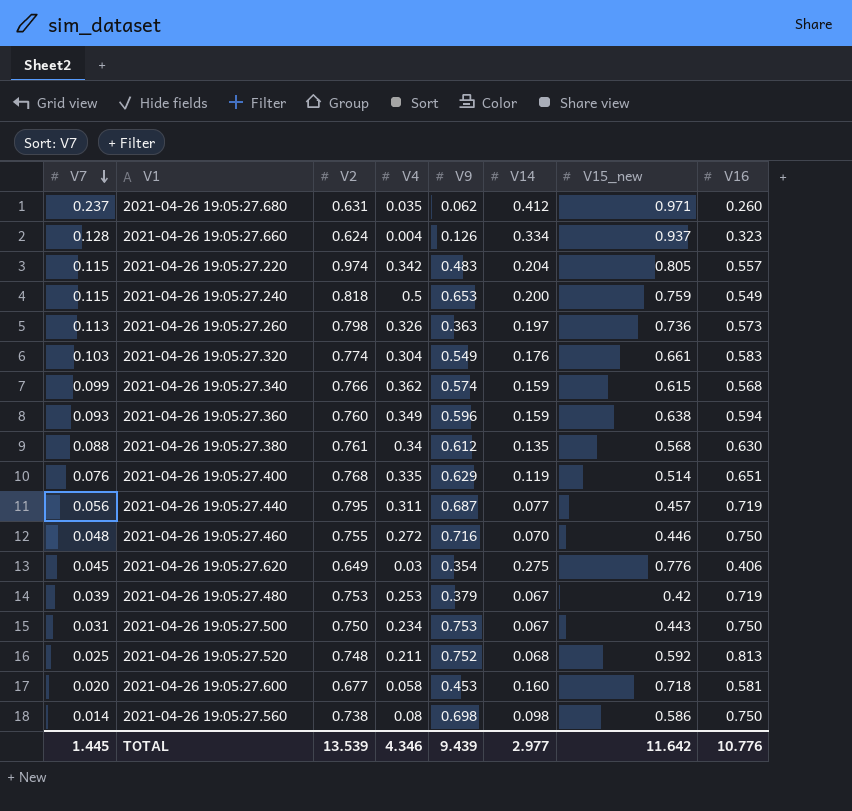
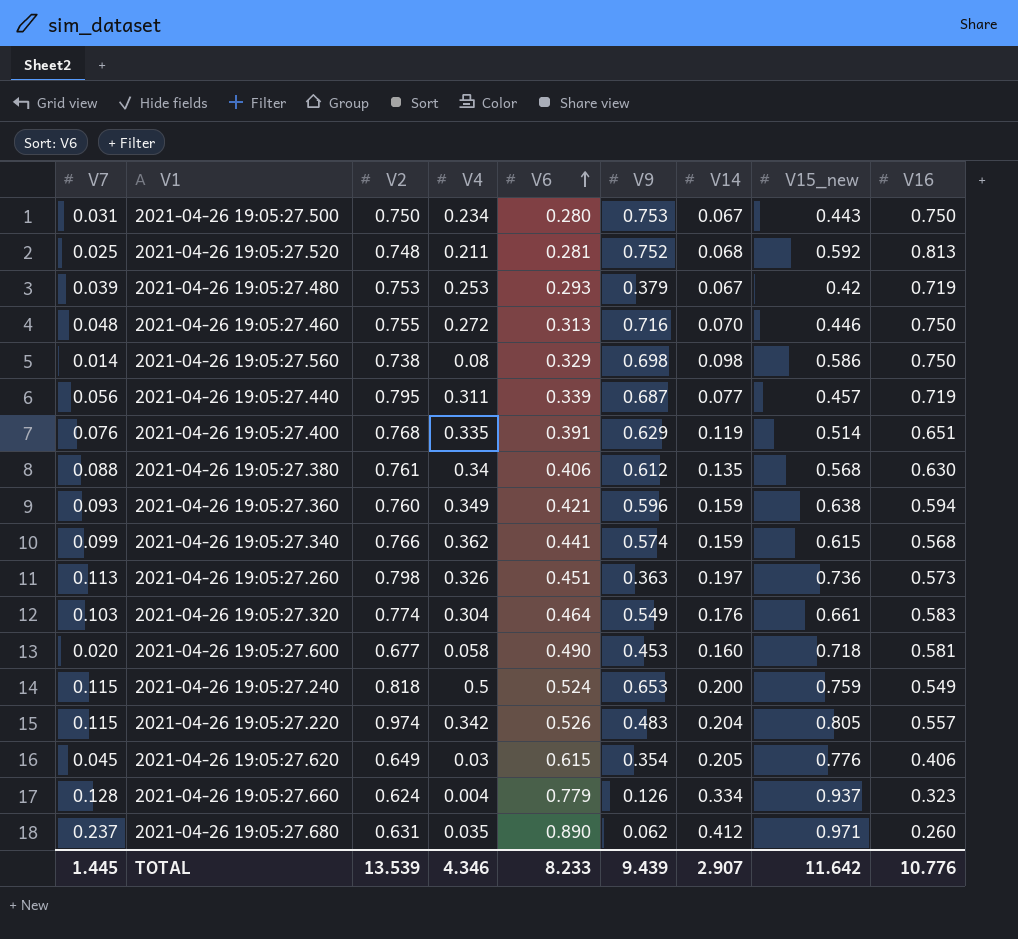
row order: V7 descending -> V6 ascending
column V6 | position: none -> 5
2021-04-26 19:05:27.620 | V14: 0.275 -> 0.205
TOTAL | V14: 2.977 -> 2.907

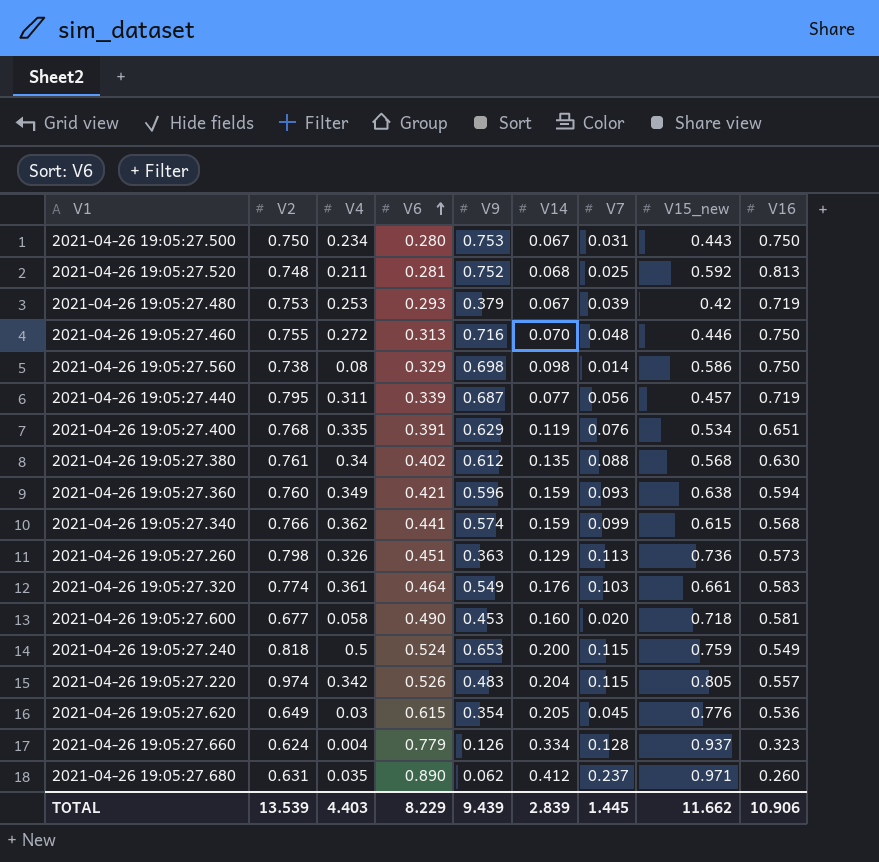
column V7 | position: 1 -> 7
2021-04-26 19:05:27.400 | V15_new: 0.514 -> 0.534
2021-04-26 19:05:27.380 | V6: 0.406 -> 0.402
2021-04-26 19:05:27.260 | V14: 0.197 -> 0.129
2021-04-26 19:05:27.320 | V4: 0.304 -> 0.361
2021-04-26 19:05:27.620 | V16: 0.406 -> 0.536
TOTAL | V4: 4.346 -> 4.403
TOTAL | V6: 8.233 -> 8.229
TOTAL | V14: 2.907 -> 2.839
TOTAL | V15_new: 11.642 -> 11.662
TOTAL | V16: 10.776 -> 10.906

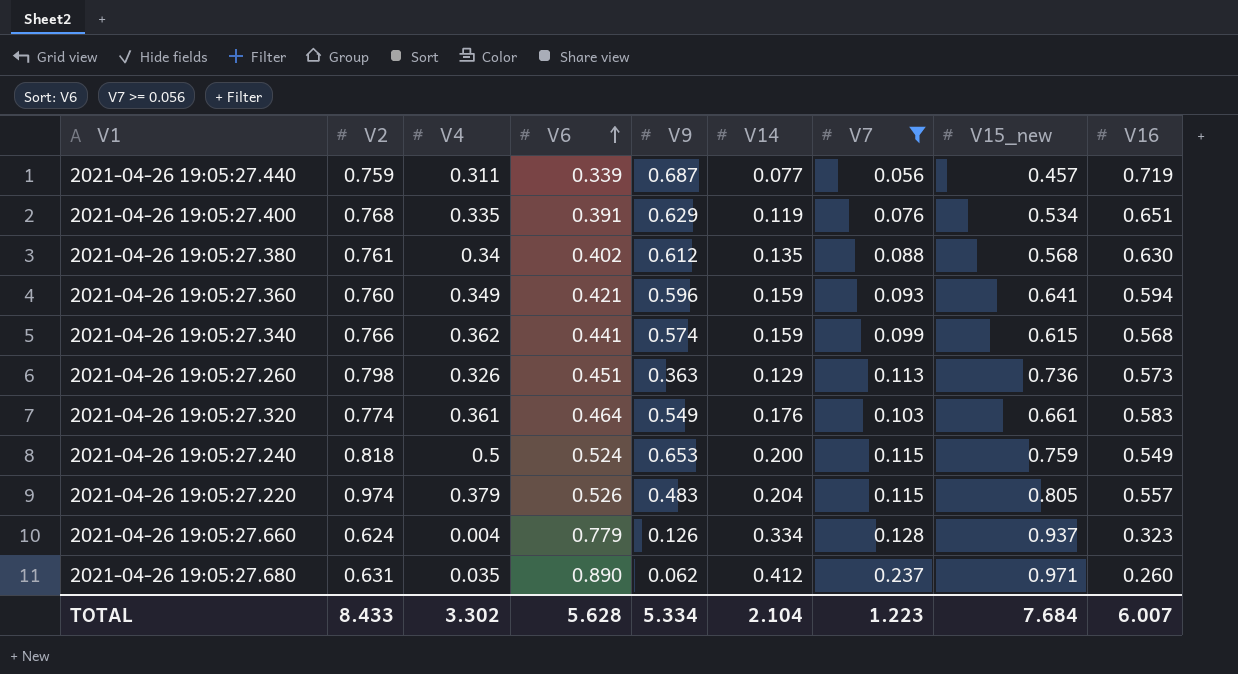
filter: none -> V7 >= 0.056
2021-04-26 19:05:27.440 | V2: 0.795 -> 0.759
2021-04-26 19:05:27.360 | V15_new: 0.638 -> 0.641
2021-04-26 19:05:27.220 | V4: 0.342 -> 0.379
TOTAL | V2: 13.539 -> 8.433
TOTAL | V4: 4.403 -> 3.302
TOTAL | V6: 8.229 -> 5.628
TOTAL | V9: 9.439 -> 5.334
TOTAL | V14: 2.839 -> 2.104
TOTAL | V7: 1.445 -> 1.223
TOTAL | V15_new: 11.662 -> 7.684
TOTAL | V16: 10.906 -> 6.007

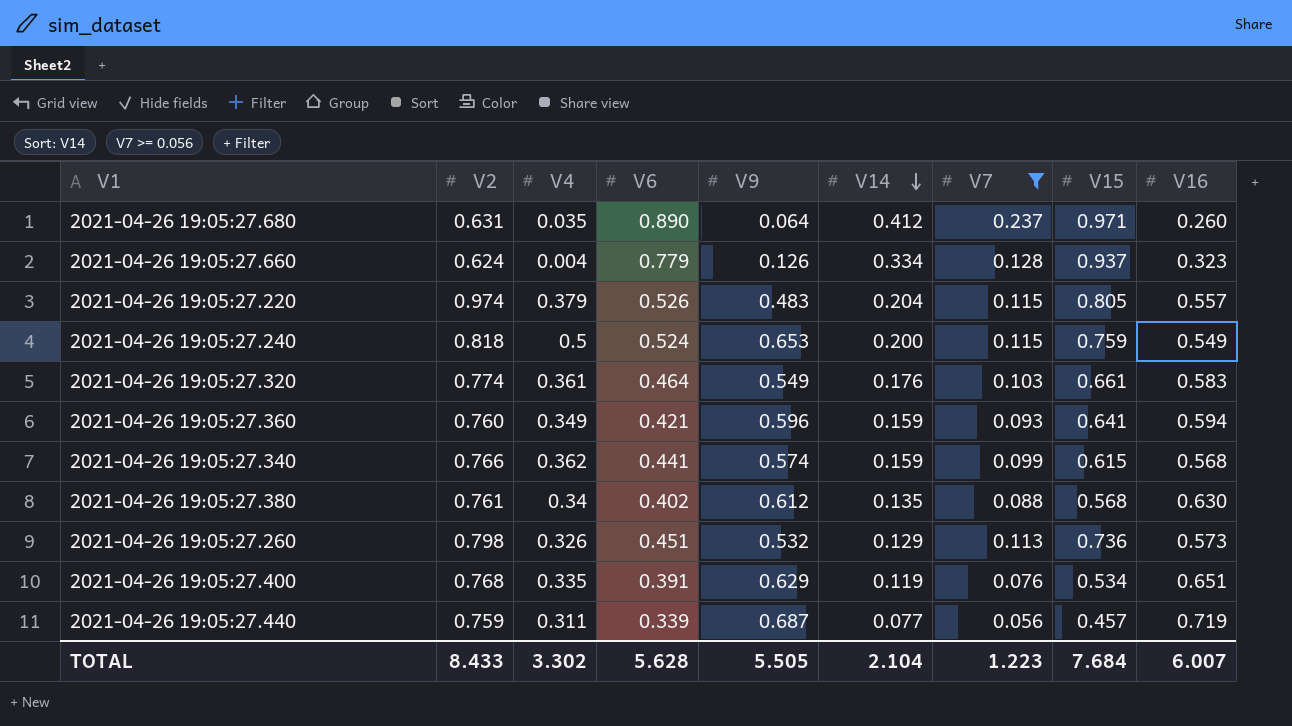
row order: V6 ascending -> V14 descending
column name: V15_new -> V15
2021-04-26 19:05:27.680 | V9: 0.062 -> 0.064
2021-04-26 19:05:27.260 | V9: 0.363 -> 0.532
TOTAL | V9: 5.334 -> 5.505

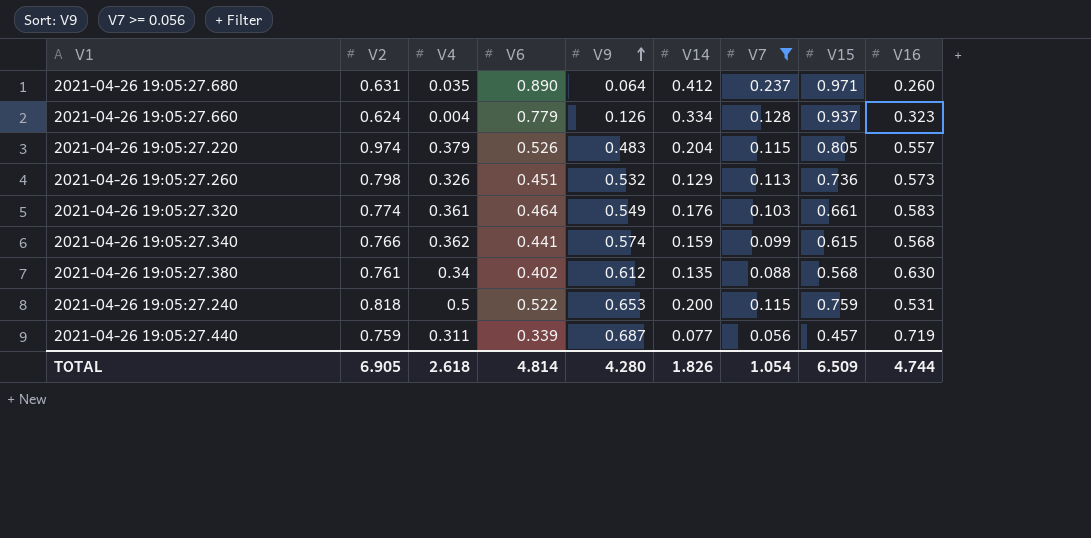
row order: V14 descending -> V9 ascending
row 2021-04-26 19:05:27.360: 0.760 | 0.349 | 0.421 | 0.596 | 0.159 | 0.093 | 0.641 | 0.594 -> none
row 2021-04-26 19:05:27.400: 0.768 | 0.335 | 0.391 | 0.629 | 0.119 | 0.076 | 0.534 | 0.651 -> none
2021-04-26 19:05:27.240 | V6: 0.524 -> 0.522
2021-04-26 19:05:27.240 | V16: 0.549 -> 0.531
TOTAL | V2: 8.433 -> 6.905
TOTAL | V4: 3.302 -> 2.618
TOTAL | V6: 5.628 -> 4.814
TOTAL | V9: 5.505 -> 4.280
TOTAL | V14: 2.104 -> 1.826
TOTAL | V7: 1.223 -> 1.054
TOTAL | V15: 7.684 -> 6.509
TOTAL | V16: 6.007 -> 4.744

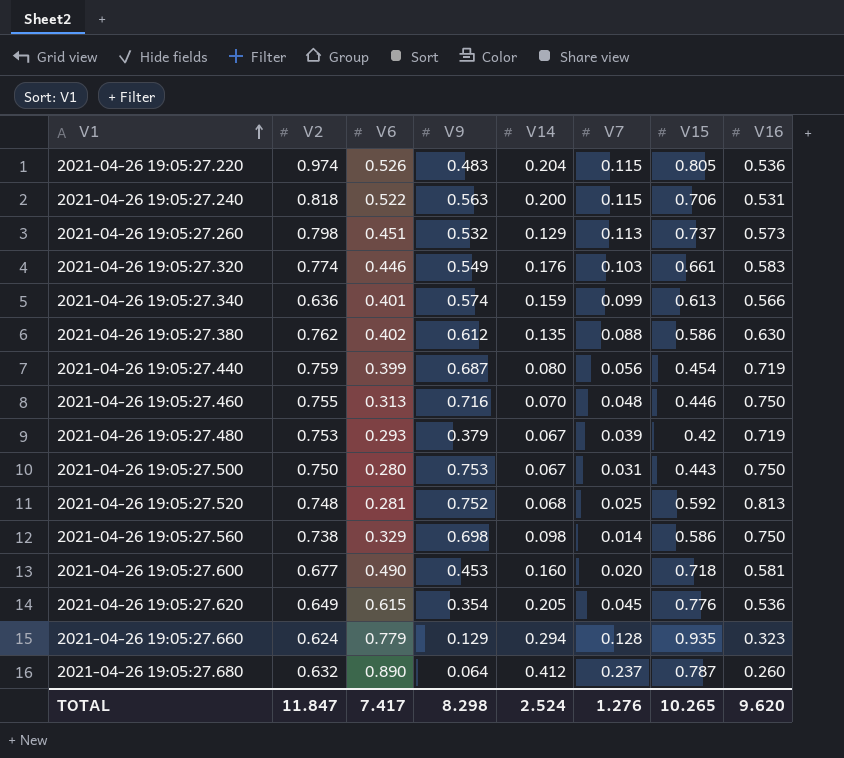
filter: V7 >= 0.056 -> none
row order: V9 ascending -> V1 ascending
column V4 | position: 3 -> none
2021-04-26 19:05:27.220 | V16: 0.557 -> 0.536
2021-04-26 19:05:27.240 | V9: 0.653 -> 0.563
2021-04-26 19:05:27.240 | V15: 0.759 -> 0.706
2021-04-26 19:05:27.260 | V15: 0.736 -> 0.737
2021-04-26 19:05:27.320 | V6: 0.464 -> 0.446
2021-04-26 19:05:27.340 | V2: 0.766 -> 0.636
2021-04-26 19:05:27.340 | V6: 0.441 -> 0.401
2021-04-26 19:05:27.340 | V15: 0.615 -> 0.613
2021-04-26 19:05:27.340 | V16: 0.568 -> 0.566
2021-04-26 19:05:27.380 | V2: 0.761 -> 0.762
2021-04-26 19:05:27.380 | V15: 0.568 -> 0.586
2021-04-26 19:05:27.440 | V6: 0.339 -> 0.399
2021-04-26 19:05:27.440 | V14: 0.077 -> 0.080
2021-04-26 19:05:27.440 | V15: 0.457 -> 0.454
2021-04-26 19:05:27.660 | V9: 0.126 -> 0.129
2021-04-26 19:05:27.660 | V14: 0.334 -> 0.294
2021-04-26 19:05:27.660 | V15: 0.937 -> 0.935
2021-04-26 19:05:27.680 | V2: 0.631 -> 0.632
2021-04-26 19:05:27.680 | V15: 0.971 -> 0.787
TOTAL | V2: 6.905 -> 11.847
TOTAL | V6: 4.814 -> 7.417
TOTAL | V9: 4.280 -> 8.298
TOTAL | V14: 1.826 -> 2.524
TOTAL | V7: 1.054 -> 1.276
TOTAL | V15: 6.509 -> 10.265
TOTAL | V16: 4.744 -> 9.620

